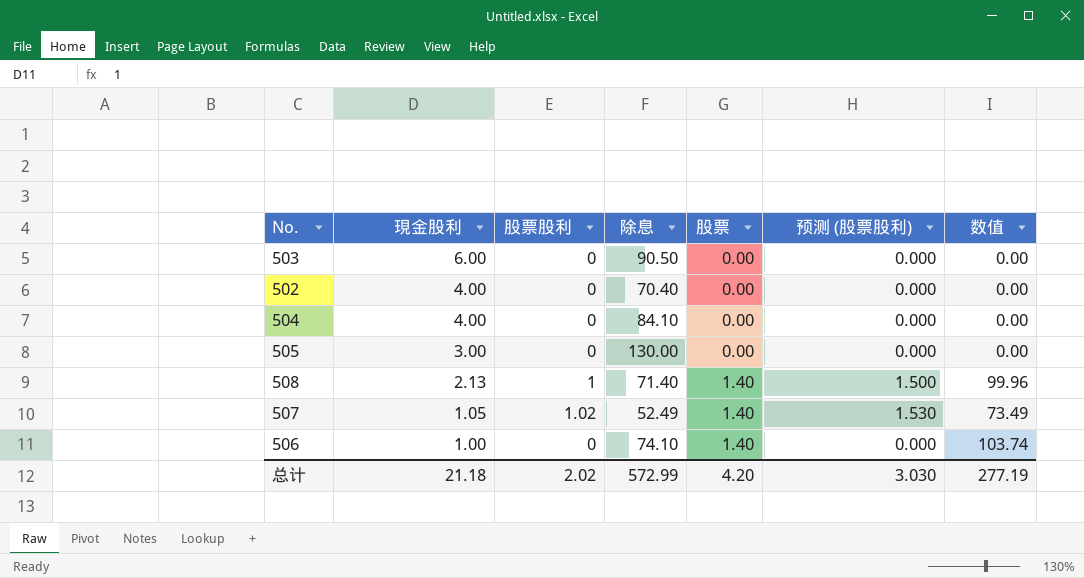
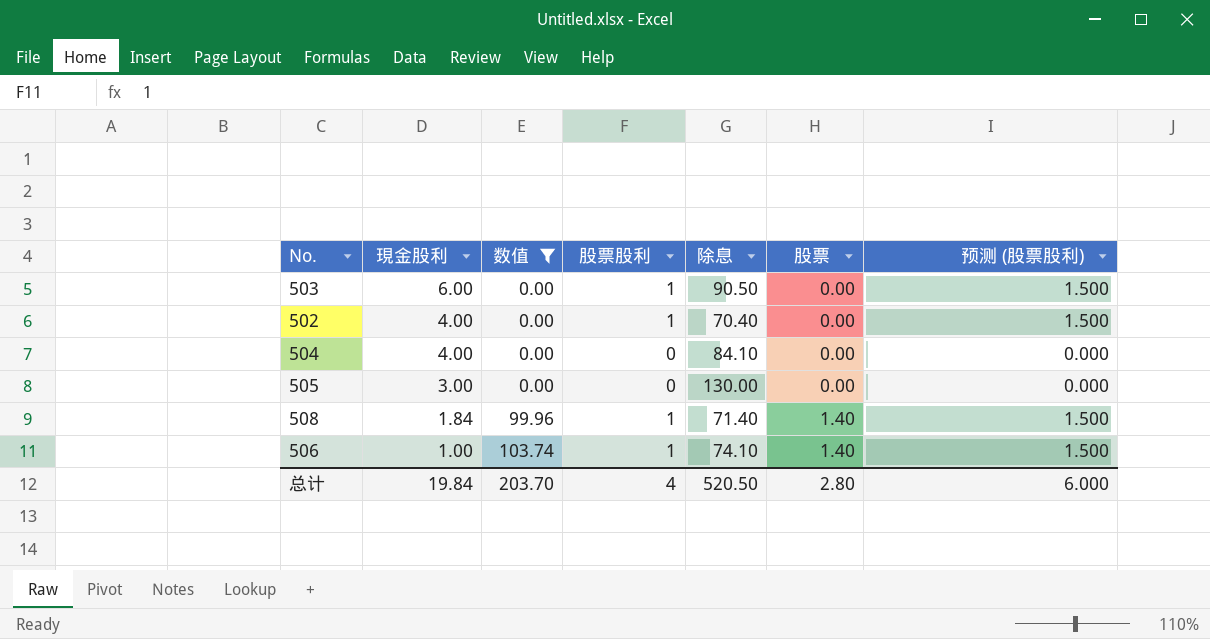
filter: none -> 数值 != 73.49
column 数值 | position: 7 -> 3
503 | 股票股利: 0 -> 1
503 | 预测 (股票股利): 0.000 -> 1.500
502 | 股票股利: 0 -> 1
502 | 预测 (股票股利): 0.000 -> 1.500
508 | 現金股利: 2.13 -> 1.84
506 | 股票股利: 0 -> 1
506 | 预测 (股票股利): 0.000 -> 1.500
总计 | 現金股利: 21.18 -> 19.84
总计 | 数值: 277.19 -> 203.70
总计 | 股票股利: 2.02 -> 4
总计 | 除息: 572.99 -> 520.50
总计 | 股票: 4.20 -> 2.80
总计 | 预测 (股票股利): 3.030 -> 6.000

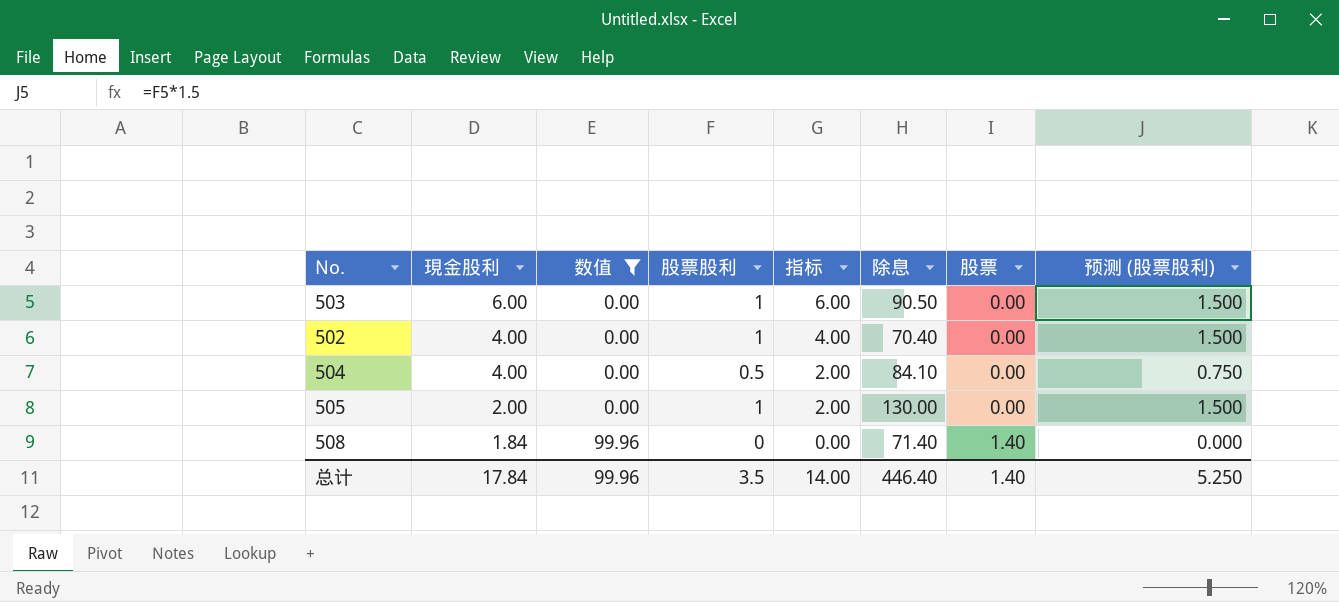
column 指标 | formula: none -> [現金股利] * [股票股利]
row 506: 1.00 | 103.74 | 1 | 74.10 | 1.40 | 1.500 -> none
504 | 股票股利: 0 -> 0.5
504 | 预测 (股票股利): 0.000 -> 0.750
505 | 現金股利: 3.00 -> 2.00
505 | 股票股利: 0 -> 1
505 | 预测 (股票股利): 0.000 -> 1.500
508 | 股票股利: 1 -> 0
508 | 预测 (股票股利): 1.500 -> 0.000
总计 | 現金股利: 19.84 -> 17.84
总计 | 数值: 203.70 -> 99.96
总计 | 股票股利: 4 -> 3.5
总计 | 除息: 520.50 -> 446.40
总计 | 股票: 2.80 -> 1.40
总计 | 预测 (股票股利): 6.000 -> 5.250

